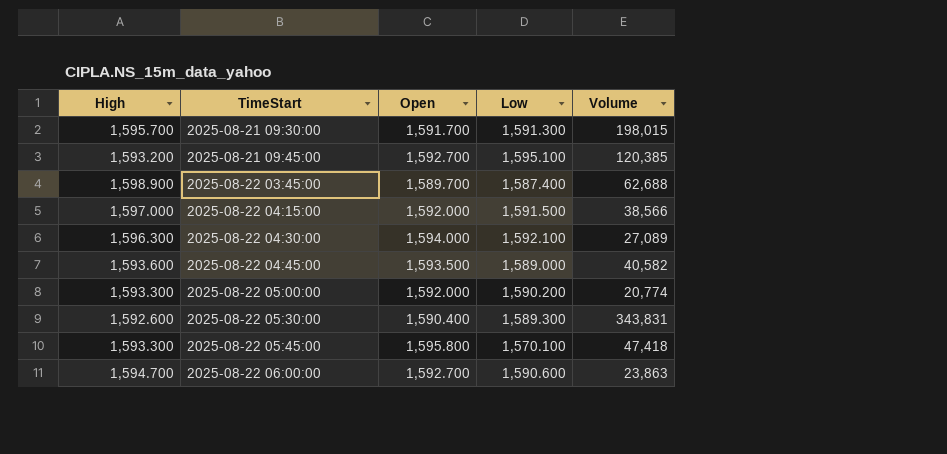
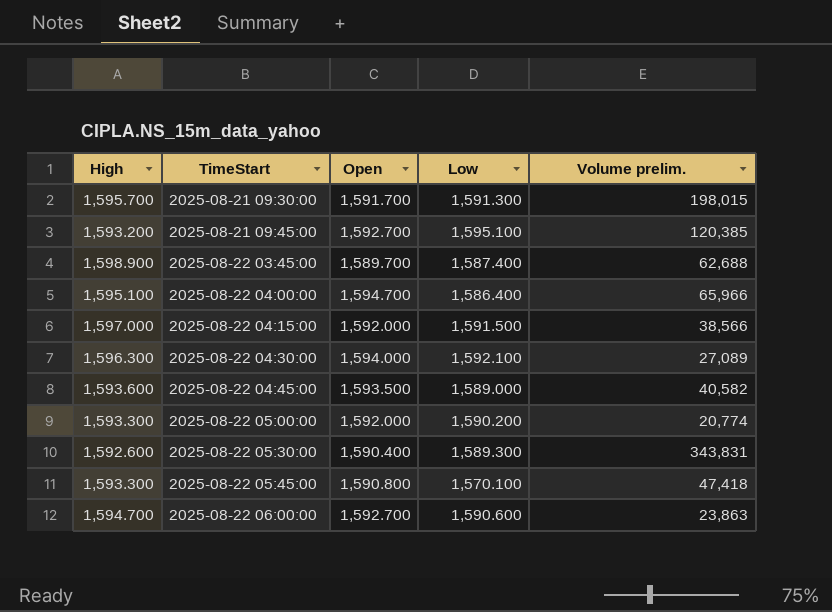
column name: Volume -> Volume prelim.
row 2025-08-22 04:00:00: none -> 1,595.100 | 1,594.700 | 1,586.400 | 65,966
2025-08-22 05:45:00 | Open: 1,595.800 -> 1,590.800

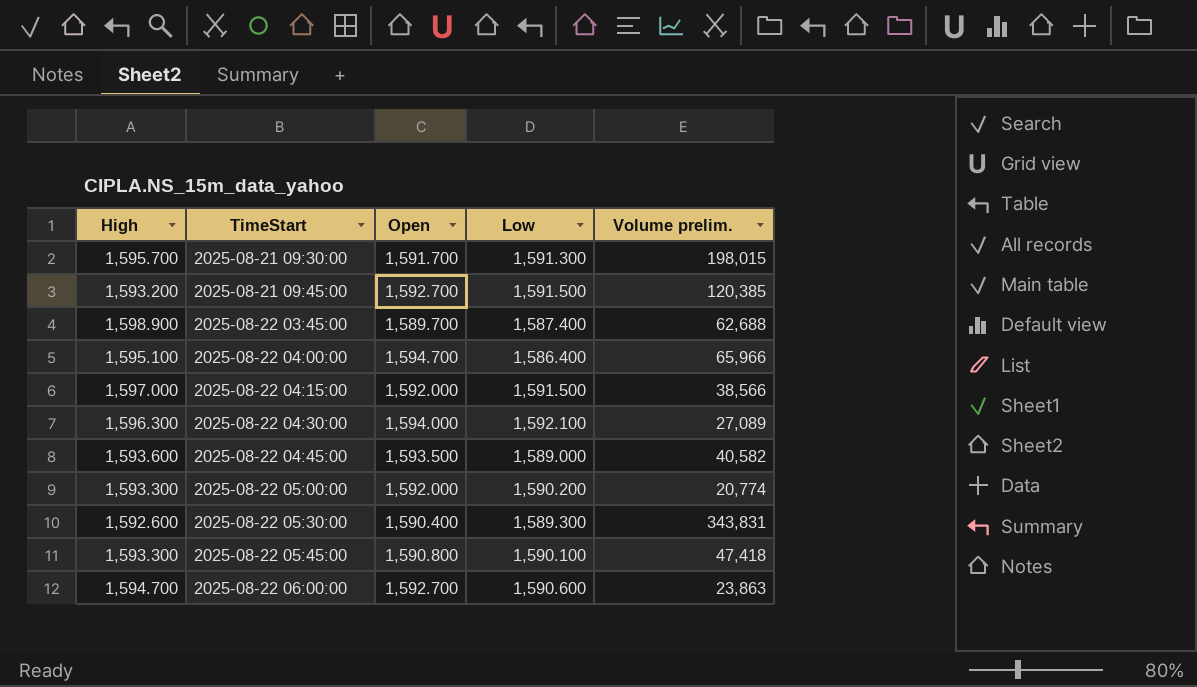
2025-08-21 09:45:00 | Low: 1,595.100 -> 1,591.500
2025-08-22 05:45:00 | Low: 1,570.100 -> 1,590.100

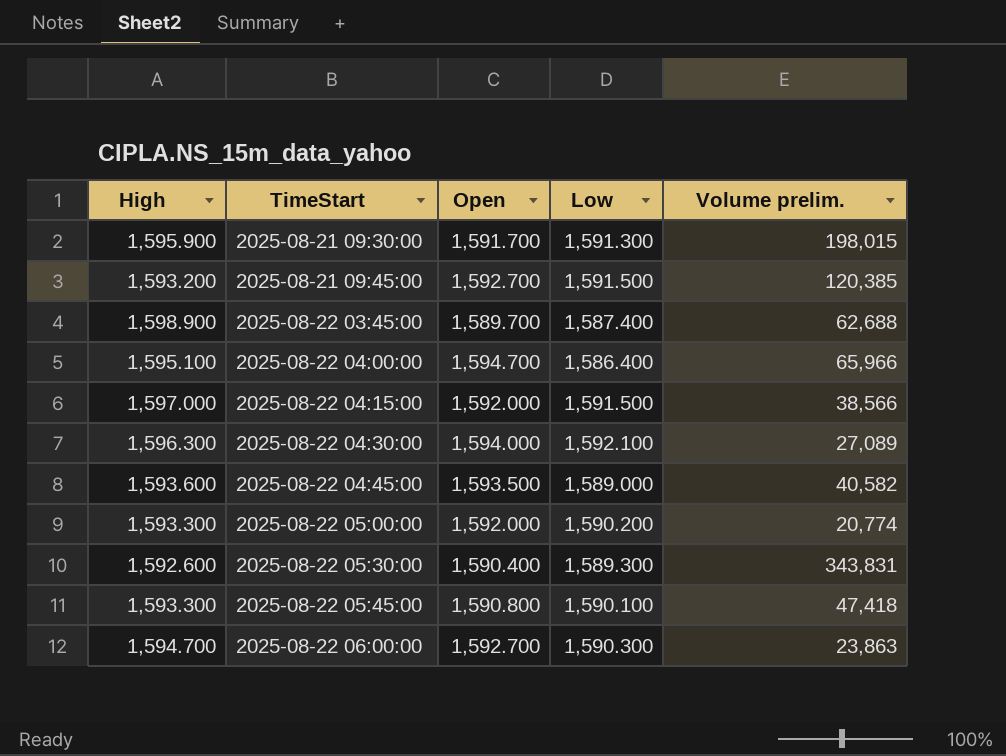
2025-08-21 09:30:00 | High: 1,595.700 -> 1,595.900
2025-08-22 06:00:00 | Low: 1,590.600 -> 1,590.300

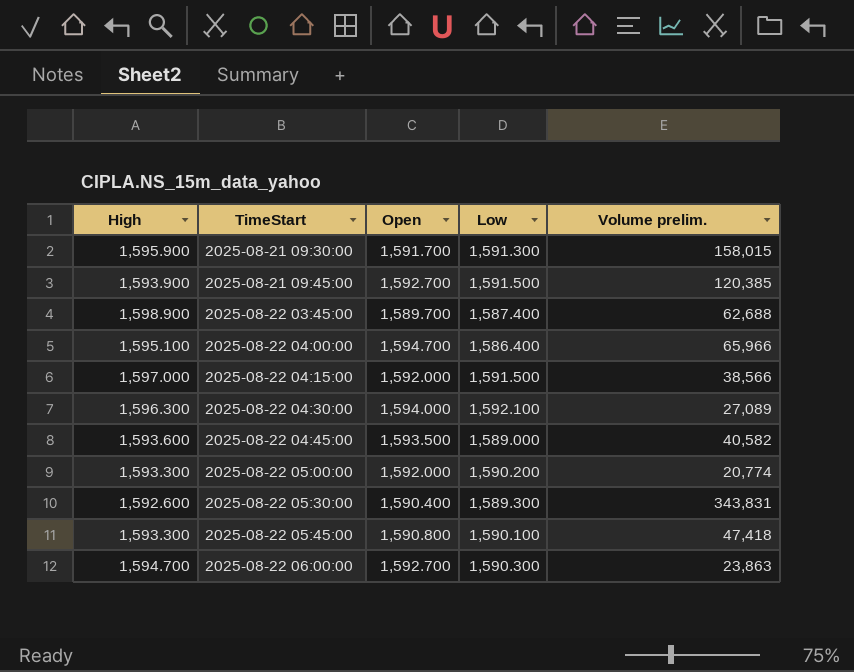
2025-08-21 09:30:00 | Volume prelim.: 198,015 -> 158,015
2025-08-21 09:45:00 | High: 1,593.200 -> 1,593.900

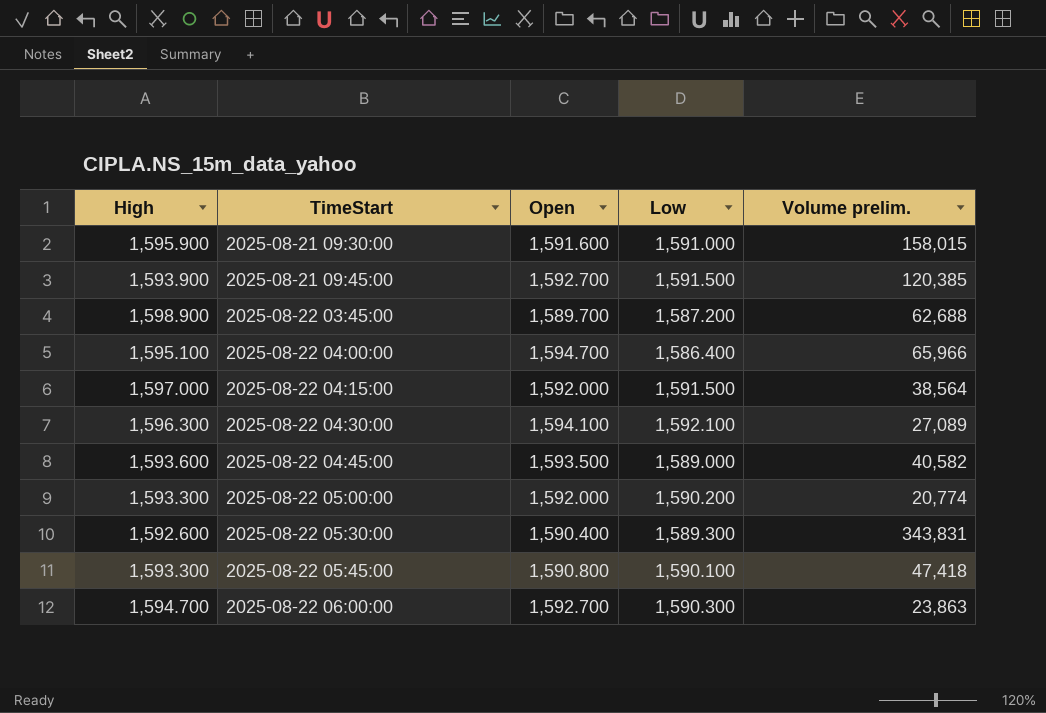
2025-08-21 09:30:00 | Open: 1,591.700 -> 1,591.600
2025-08-21 09:30:00 | Low: 1,591.300 -> 1,591.000
2025-08-22 03:45:00 | Low: 1,587.400 -> 1,587.200
2025-08-22 04:15:00 | Volume prelim.: 38,566 -> 38,564
2025-08-22 04:30:00 | Open: 1,594.000 -> 1,594.100

